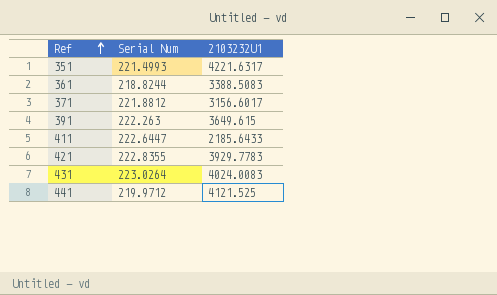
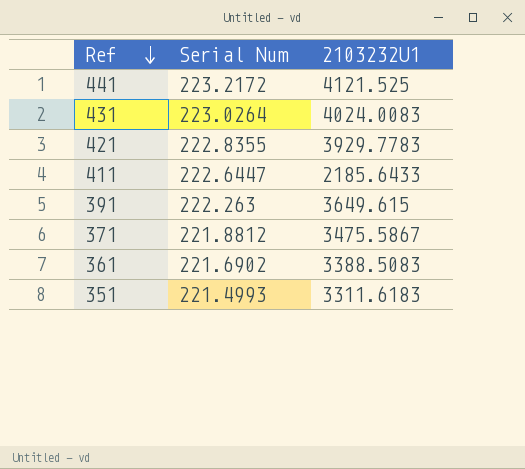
row order: Ref ascending -> Ref descending
441 | Serial Num: 219.9712 -> 223.2172
371 | 2103232U1: 3156.6017 -> 3475.5867
361 | Serial Num: 218.8244 -> 221.6902
351 | 2103232U1: 4221.6317 -> 3311.6183

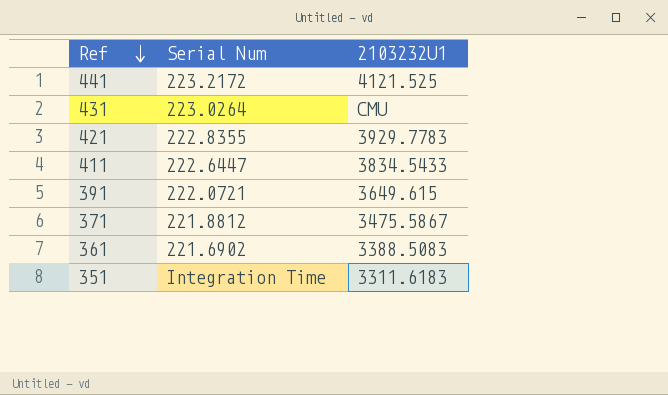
431 | 2103232U1: 4024.0083 -> CMU
411 | 2103232U1: 2185.6433 -> 3834.5433
391 | Serial Num: 222.263 -> 222.0721
351 | Serial Num: 221.4993 -> Integration Time

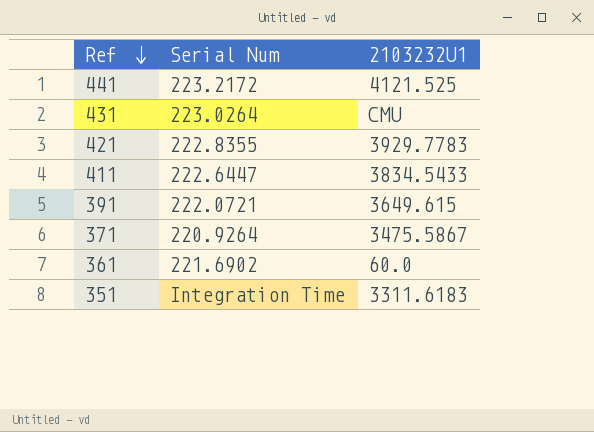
371 | Serial Num: 221.8812 -> 220.9264
361 | 2103232U1: 3388.5083 -> 60.0

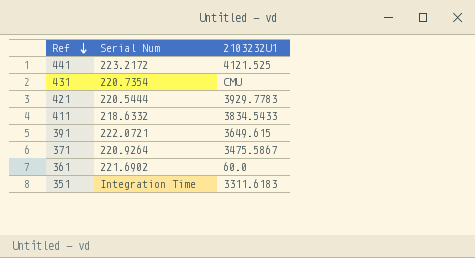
431 | Serial Num: 223.0264 -> 220.7354
421 | Serial Num: 222.8355 -> 220.5444
411 | Serial Num: 222.6447 -> 218.6332

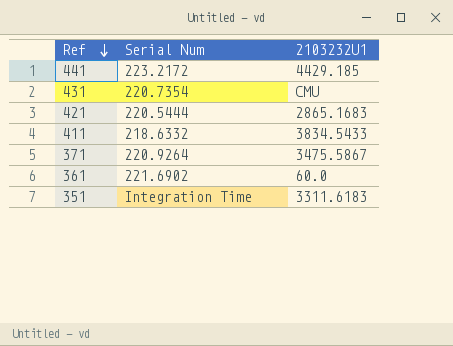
row 391: 222.0721 | 3649.615 -> none
441 | 2103232U1: 4121.525 -> 4429.185
421 | 2103232U1: 3929.7783 -> 2865.1683

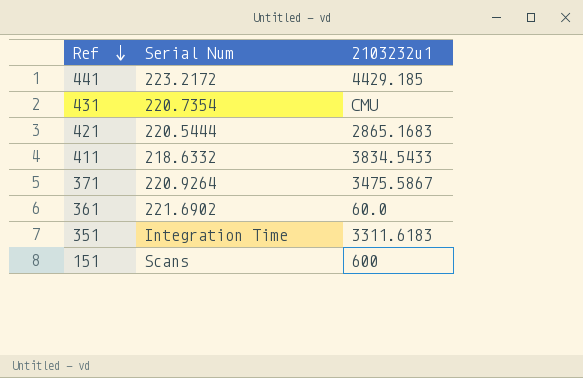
column name: 2103232U1 -> 2103232u1
row 151: none -> Scans | 600

